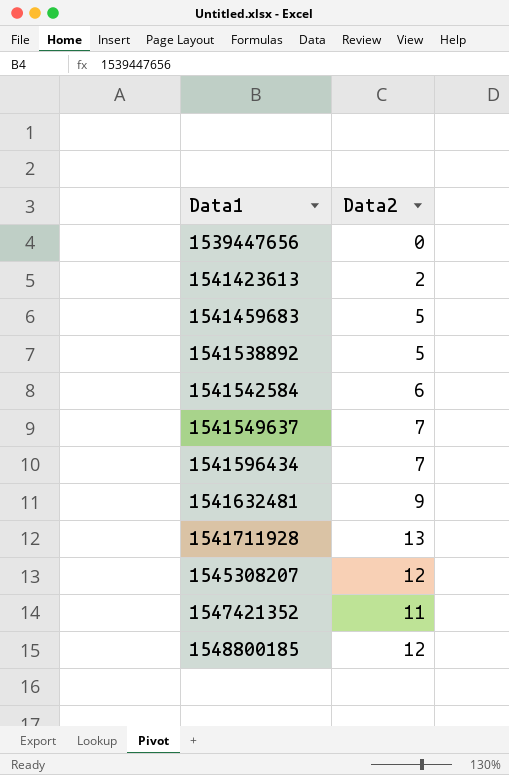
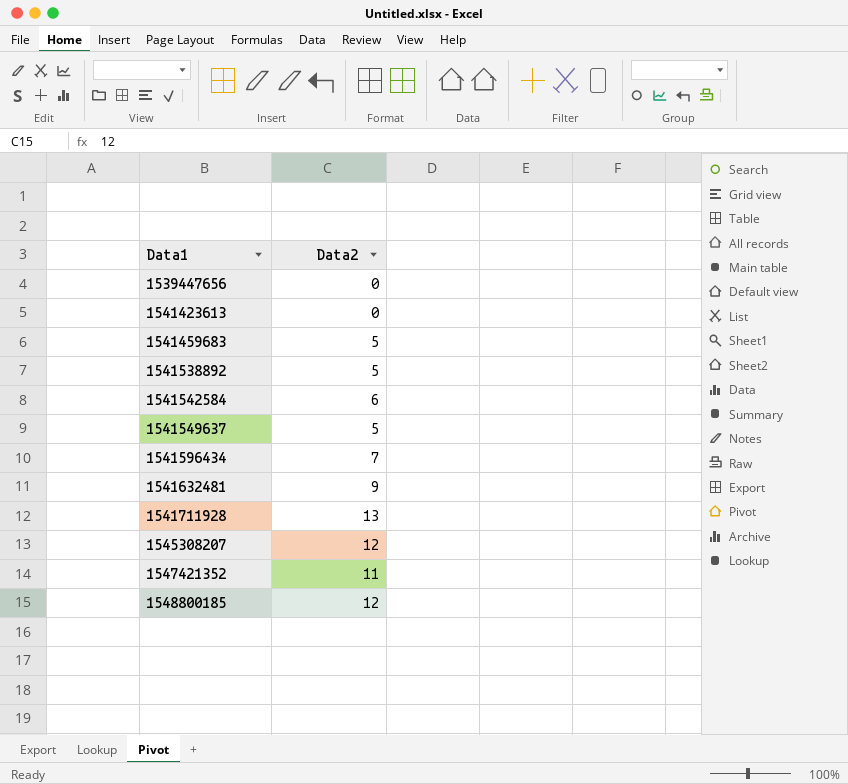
1541423613 | Data2: 2 -> 0
1541549637 | Data2: 7 -> 5

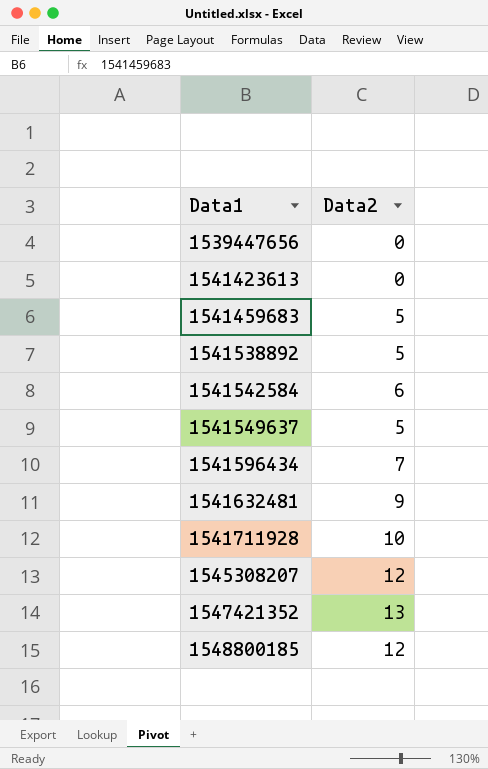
1541711928 | Data2: 13 -> 10
1547421352 | Data2: 11 -> 13

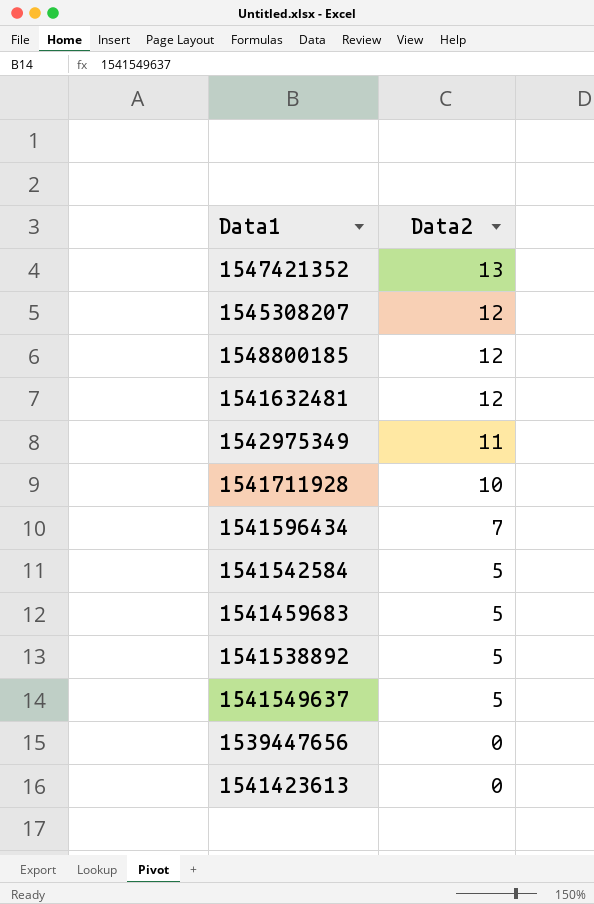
row order: Data1 ascending -> Data2 descending
1541632481 | Data2: 9 -> 12
row 1542975349: none -> 11
1541542584 | Data2: 6 -> 5

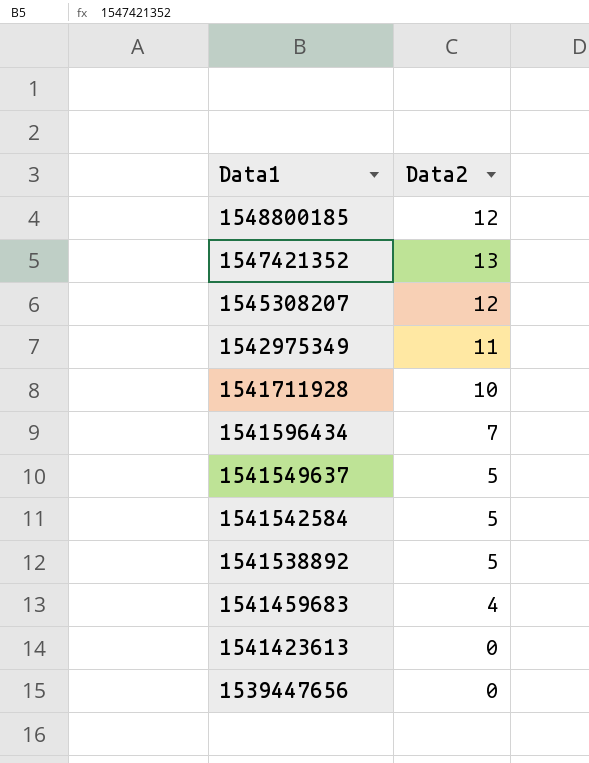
row order: Data2 descending -> Data1 descending
row 1541632481: 12 -> none
1541459683 | Data2: 5 -> 4

